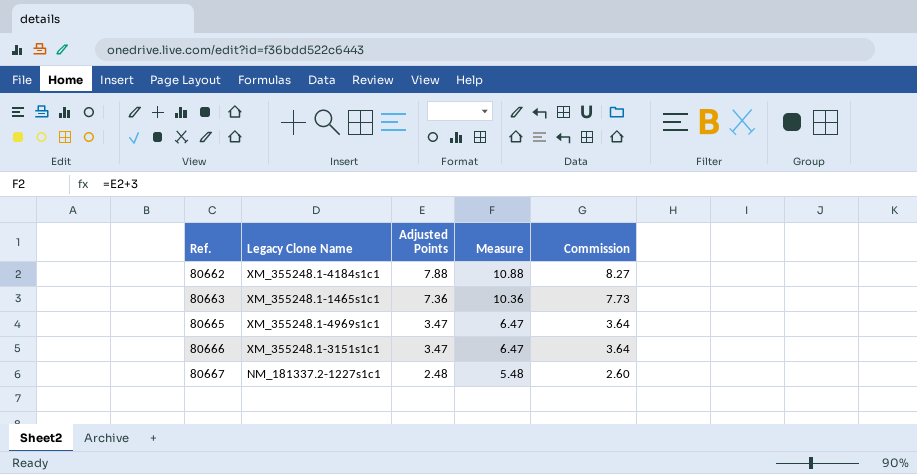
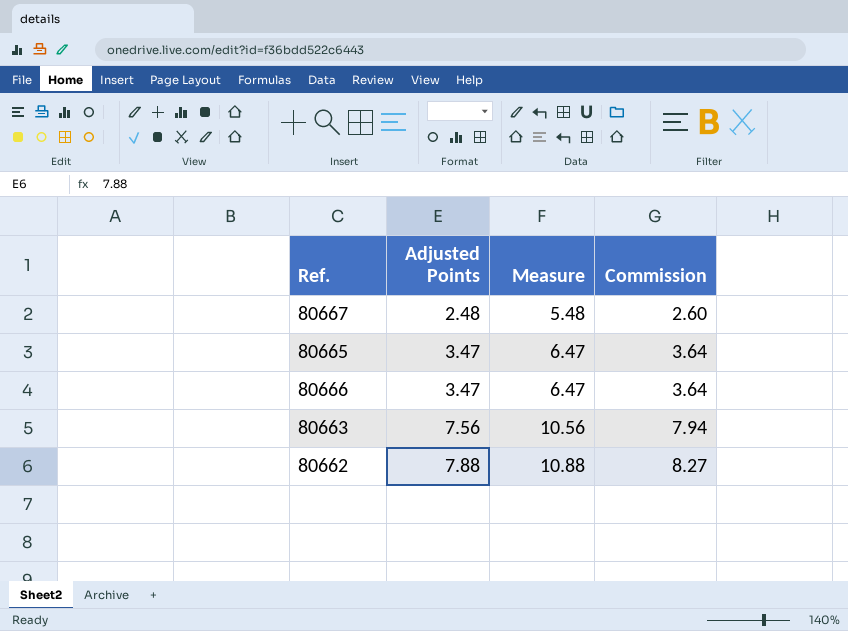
row order: Ref. ascending -> Adjusted Points ascending
column Legacy Clone Name | position: 2 -> none
80663 | Adjusted Points: 7.36 -> 7.56
80663 | Measure: 10.36 -> 10.56
80663 | Commission: 7.73 -> 7.94

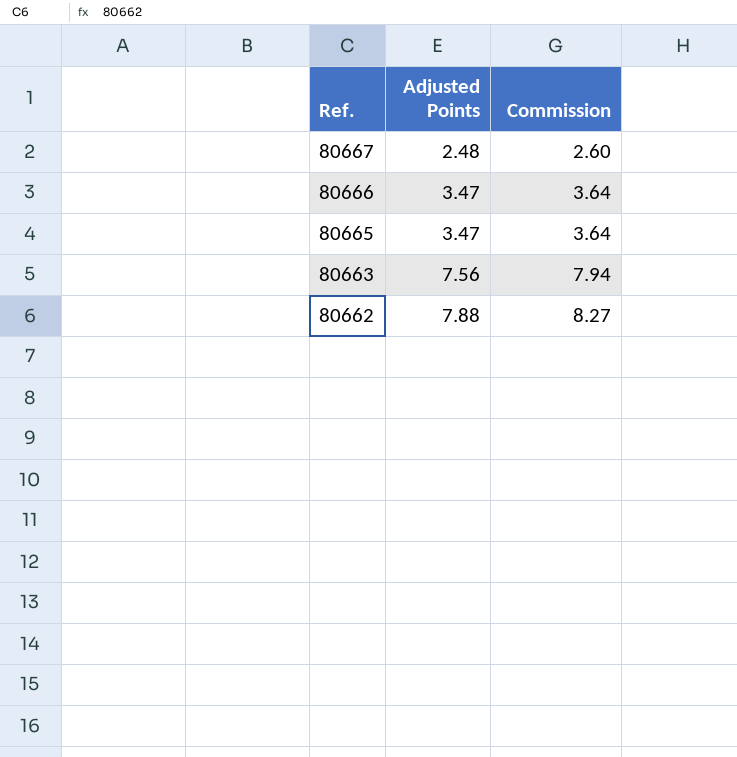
row order: Adjusted Points ascending -> Ref. descending
column Measure | formula: [Adjusted Points] + 3 -> none

